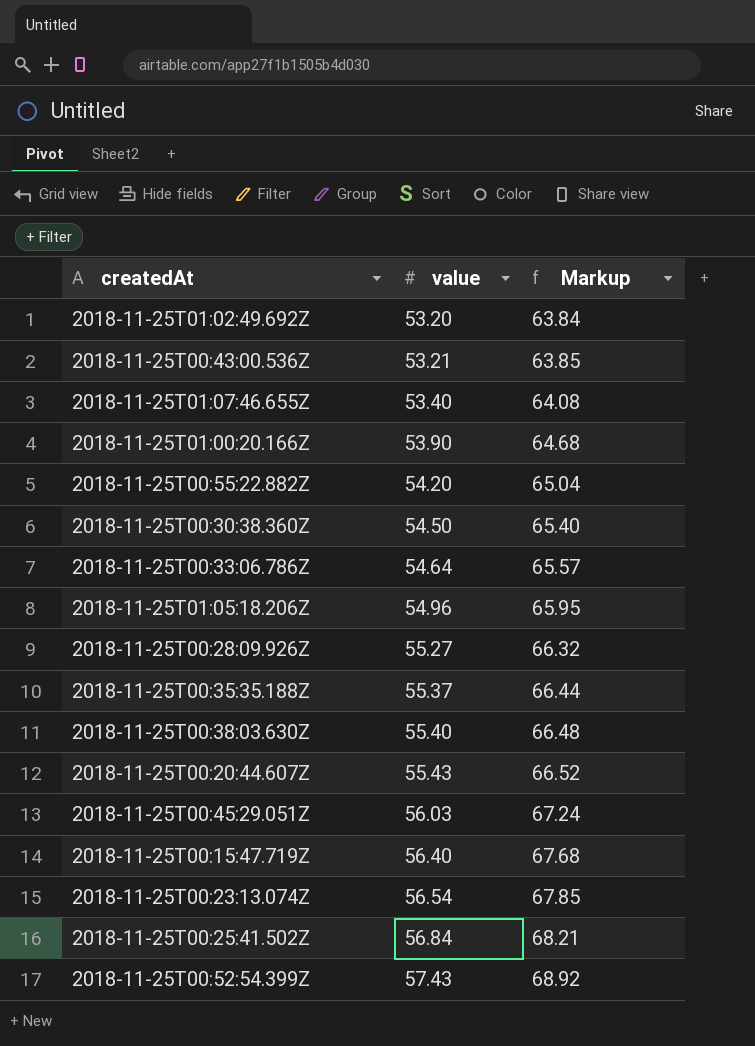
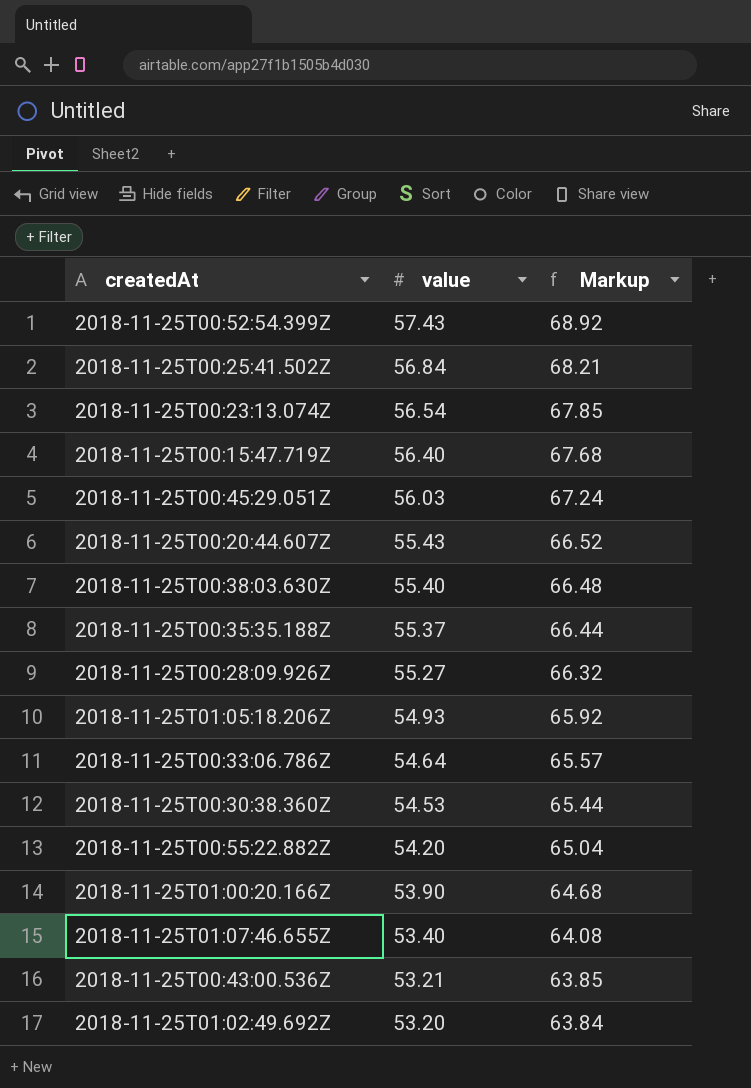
row order: value ascending -> value descending
2018-11-25T01:05:18.206Z | value: 54.96 -> 54.93
2018-11-25T01:05:18.206Z | Markup: 65.95 -> 65.92
2018-11-25T00:30:38.360Z | value: 54.50 -> 54.53
2018-11-25T00:30:38.360Z | Markup: 65.40 -> 65.44

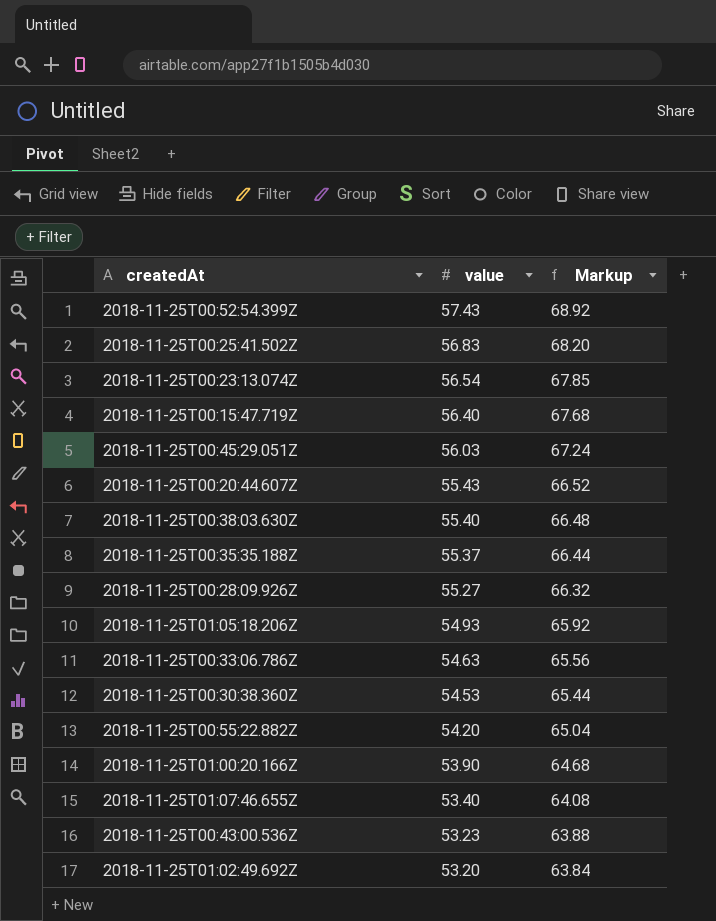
2018-11-25T00:25:41.502Z | value: 56.84 -> 56.83
2018-11-25T00:25:41.502Z | Markup: 68.21 -> 68.20
2018-11-25T00:33:06.786Z | value: 54.64 -> 54.63
2018-11-25T00:33:06.786Z | Markup: 65.57 -> 65.56
2018-11-25T00:43:00.536Z | value: 53.21 -> 53.23
2018-11-25T00:43:00.536Z | Markup: 63.85 -> 63.88

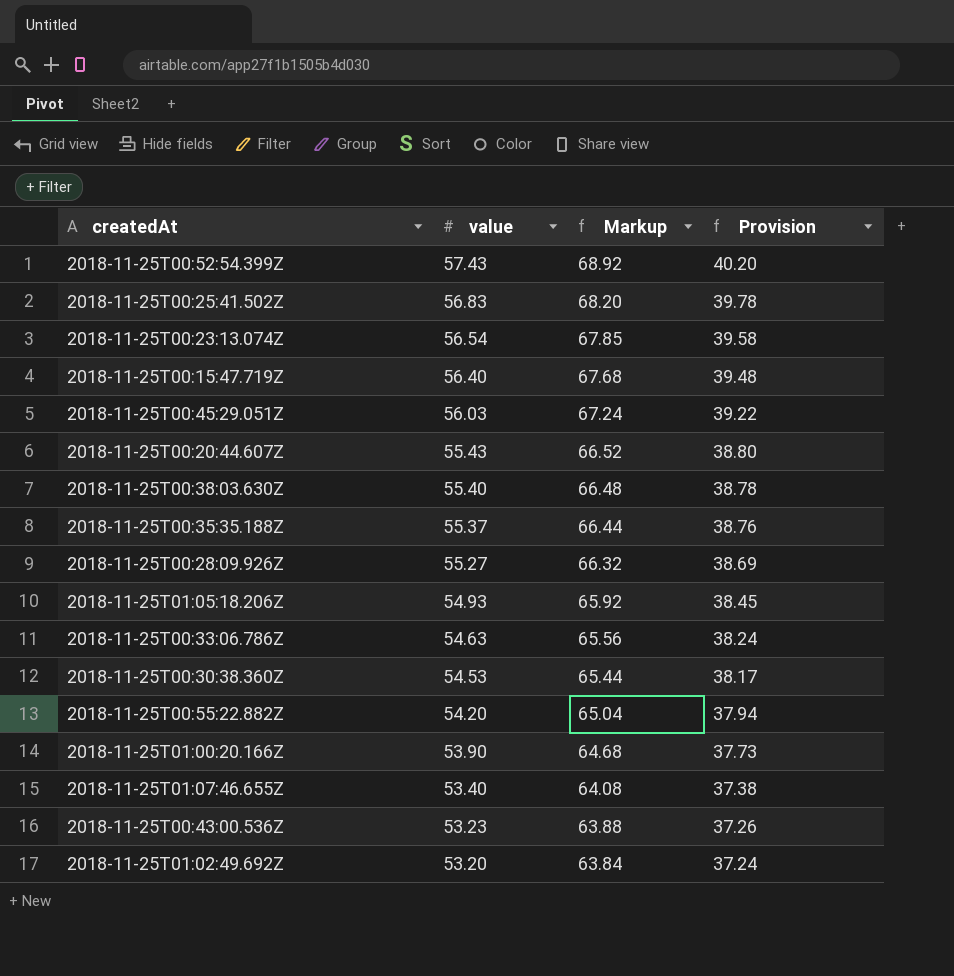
column Provision | formula: none -> [value] * 0.7

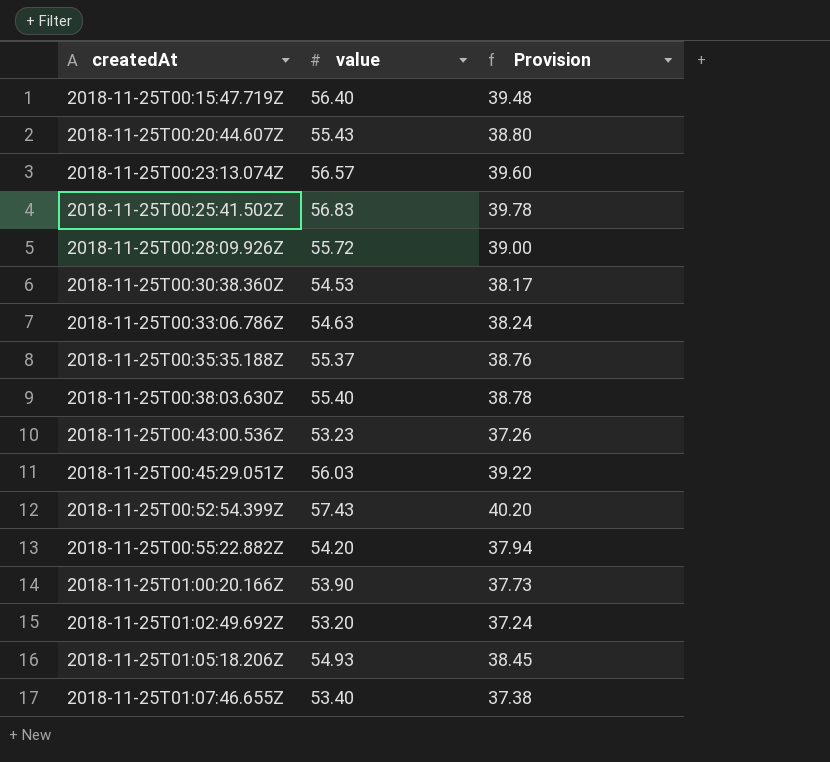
row order: value descending -> createdAt ascending
column Markup | formula: [value] * 1.2 -> none
2018-11-25T00:23:13.074Z | value: 56.54 -> 56.57
2018-11-25T00:23:13.074Z | Provision: 39.58 -> 39.60
2018-11-25T00:28:09.926Z | value: 55.27 -> 55.72
2018-11-25T00:28:09.926Z | Provision: 38.69 -> 39.00

